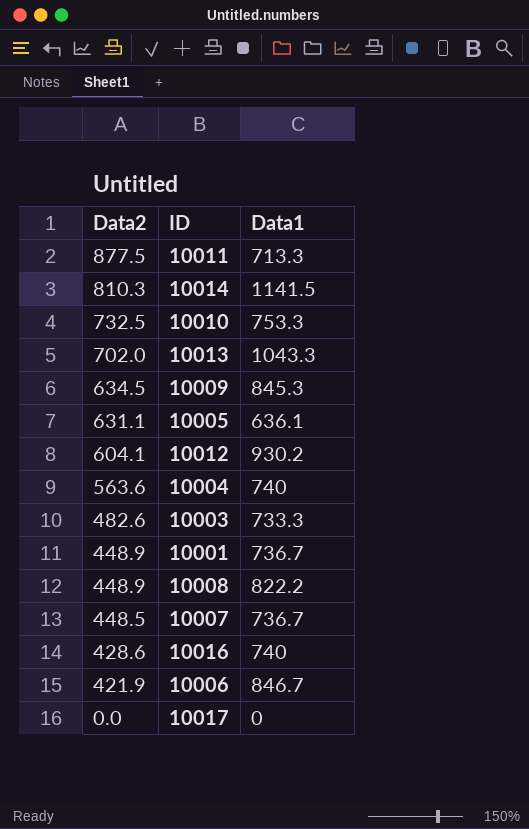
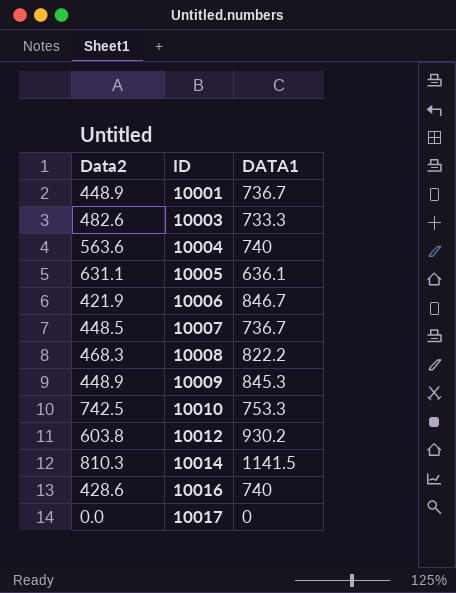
row order: Data2 descending -> ID ascending
column name: Data1 -> DATA1
row 10011: 877.5 | 713.3 -> none
row 10013: 702.0 | 1043.3 -> none
10008 | Data2: 448.9 -> 468.3
10009 | Data2: 634.5 -> 448.9
10010 | Data2: 732.5 -> 742.5
10012 | Data2: 604.1 -> 603.8

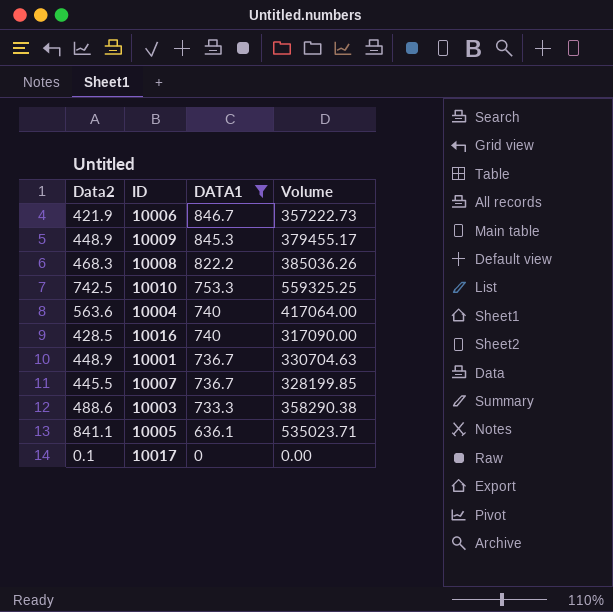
filter: none -> DATA1 <= 846.7
row order: ID ascending -> DATA1 descending
column Volume | formula: none -> [Data2] * [DATA1]
10016 | Data2: 428.6 -> 428.5
10007 | Data2: 448.5 -> 445.5
10003 | Data2: 482.6 -> 488.6
10005 | Data2: 631.1 -> 841.1
10017 | Data2: 0.0 -> 0.1

